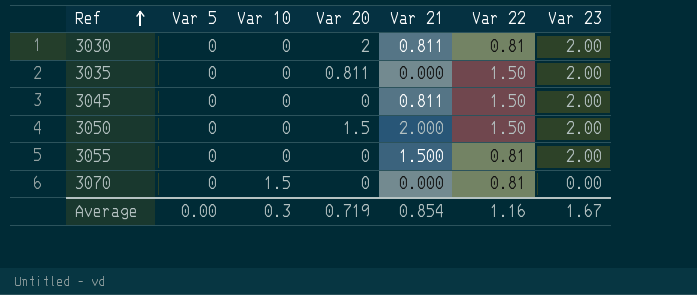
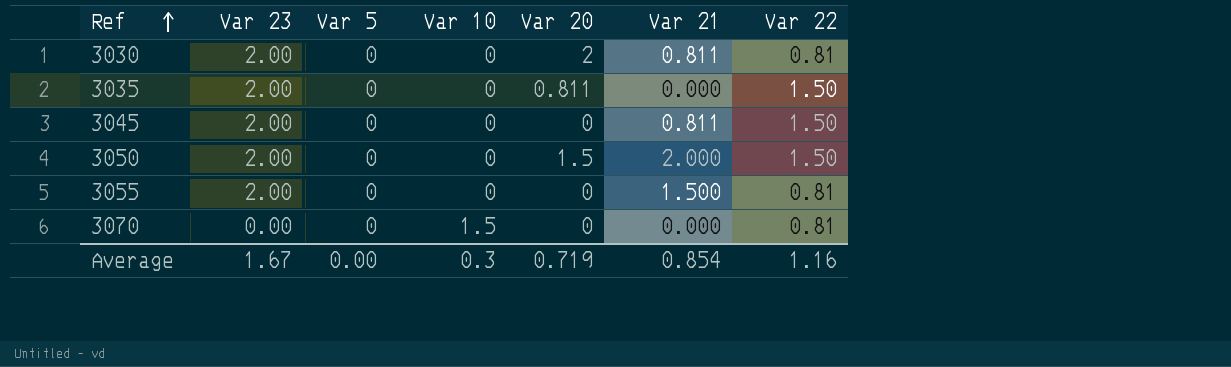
column Var 23 | position: 7 -> 2

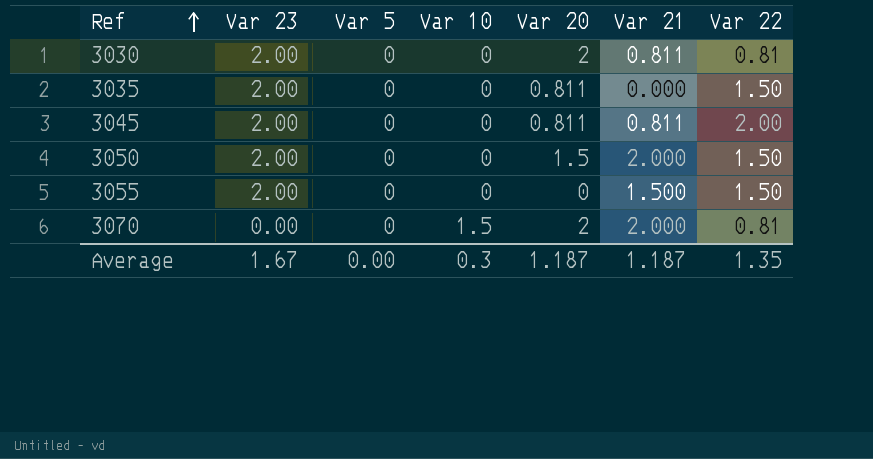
3045 | Var 20: 0 -> 0.811
3045 | Var 22: 1.50 -> 2.00
3055 | Var 22: 0.81 -> 1.50
3070 | Var 20: 0 -> 2
3070 | Var 21: 0.000 -> 2.000
Average | Var 20: 0.719 -> 1.187
Average | Var 21: 0.854 -> 1.187
Average | Var 22: 1.16 -> 1.35

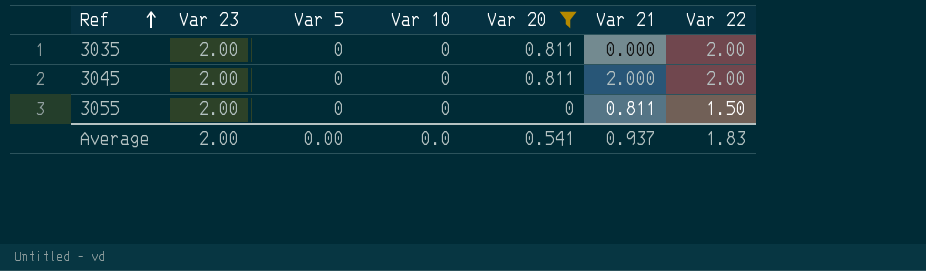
filter: none -> Var 20 <= 0.811
3035 | Var 22: 1.50 -> 2.00
3045 | Var 21: 0.811 -> 2.000
3055 | Var 21: 1.500 -> 0.811
Average | Var 23: 1.67 -> 2.00
Average | Var 10: 0.3 -> 0.0
Average | Var 20: 1.187 -> 0.541
Average | Var 21: 1.187 -> 0.937
Average | Var 22: 1.35 -> 1.83

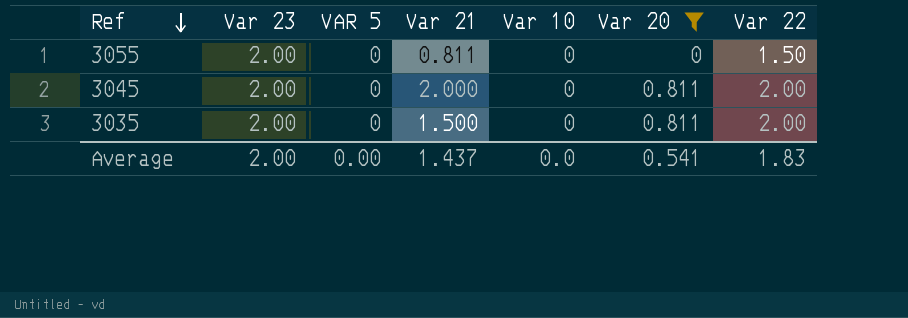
row order: Ref ascending -> Ref descending
column name: Var 5 -> VAR 5
column Var 21 | position: 6 -> 4
3035 | Var 21: 0.000 -> 1.500
Average | Var 21: 0.937 -> 1.437

